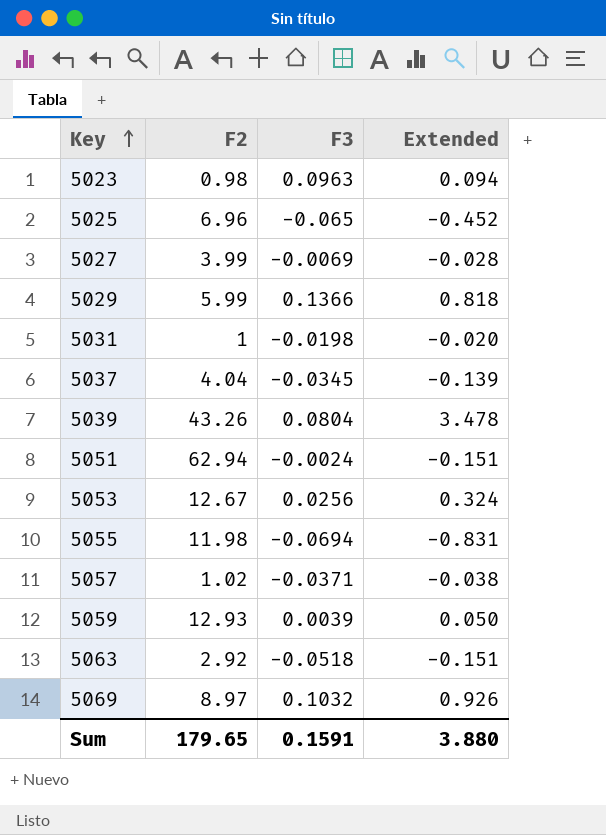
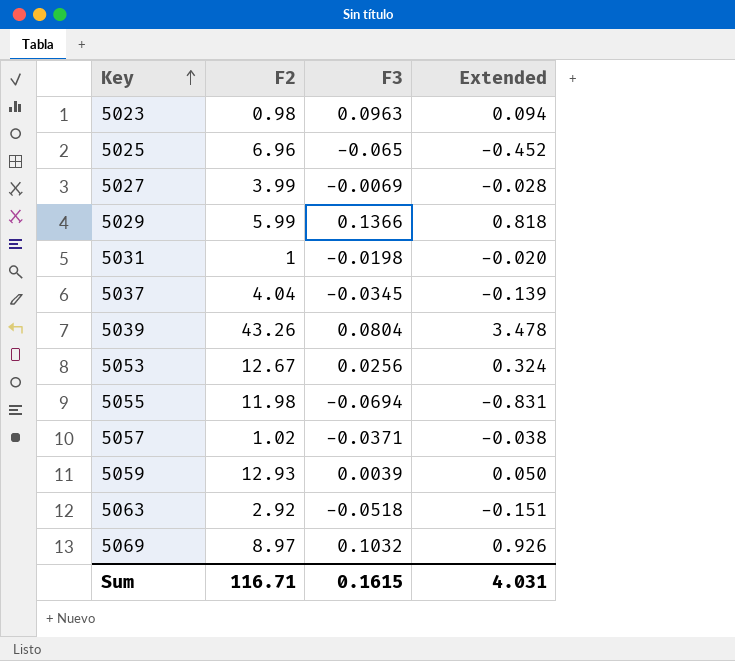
row 5051: 62.94 | -0.0024 | -0.151 -> none
Sum | F2: 179.65 -> 116.71
Sum | F3: 0.1591 -> 0.1615
Sum | Extended: 3.880 -> 4.031

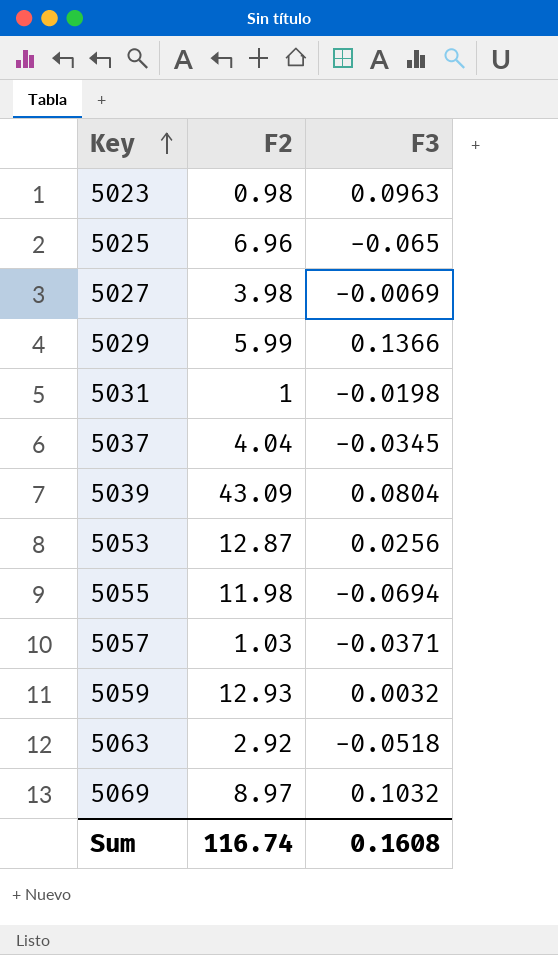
column Extended | formula: [F2] * [F3] -> none
5027 | F2: 3.99 -> 3.98
5039 | F2: 43.26 -> 43.09
5053 | F2: 12.67 -> 12.87
5057 | F2: 1.02 -> 1.03
5059 | F3: 0.0039 -> 0.0032
Sum | F2: 116.71 -> 116.74
Sum | F3: 0.1615 -> 0.1608

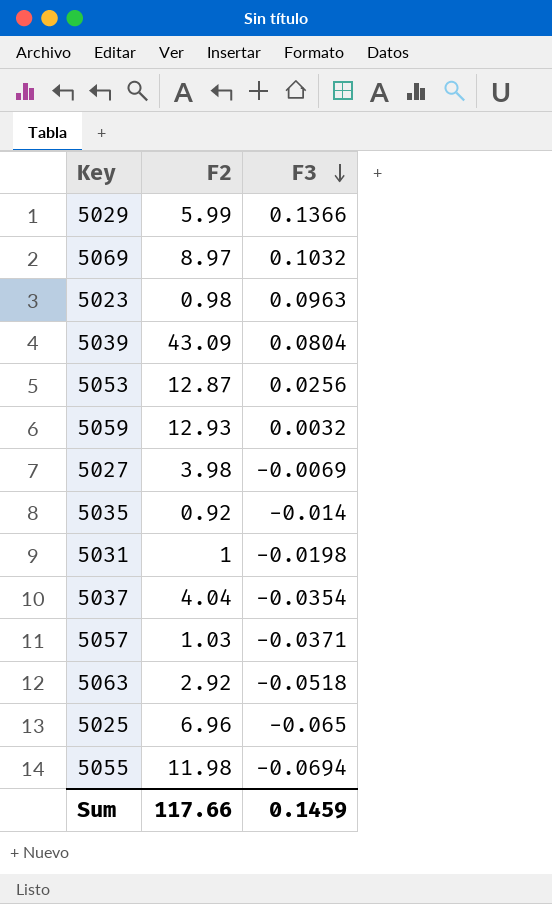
row order: Key ascending -> F3 descending
row 5035: none -> 0.92 | -0.014
5037 | F3: -0.0345 -> -0.0354
Sum | F2: 116.74 -> 117.66
Sum | F3: 0.1608 -> 0.1459

